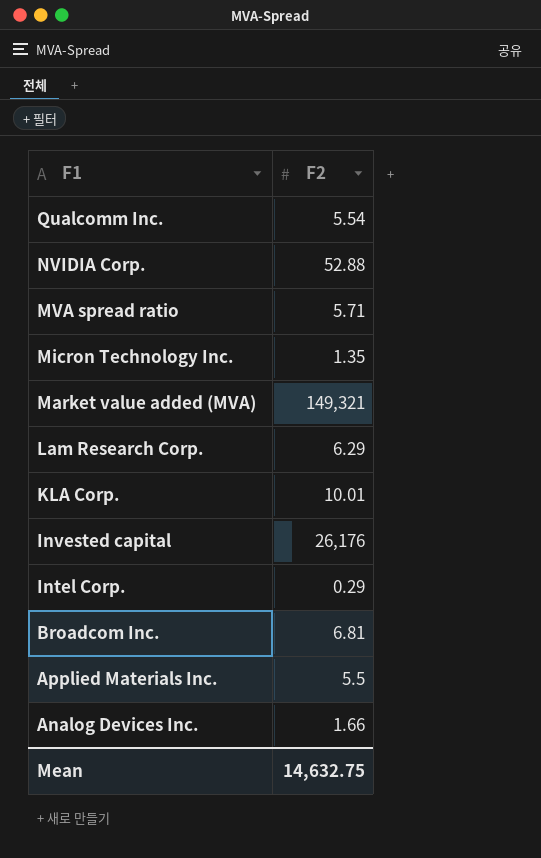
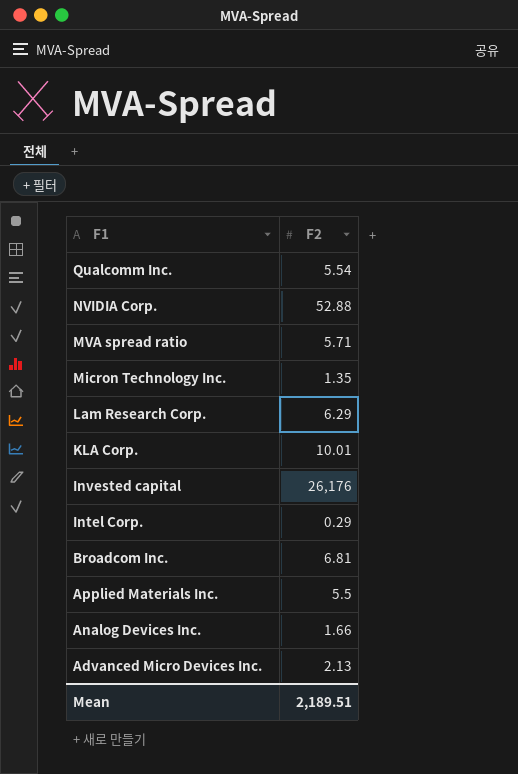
row Market value added (MVA): 149,321 -> none
row Advanced Micro Devices Inc.: none -> 2.13
Mean | F2: 14,632.75 -> 2,189.51

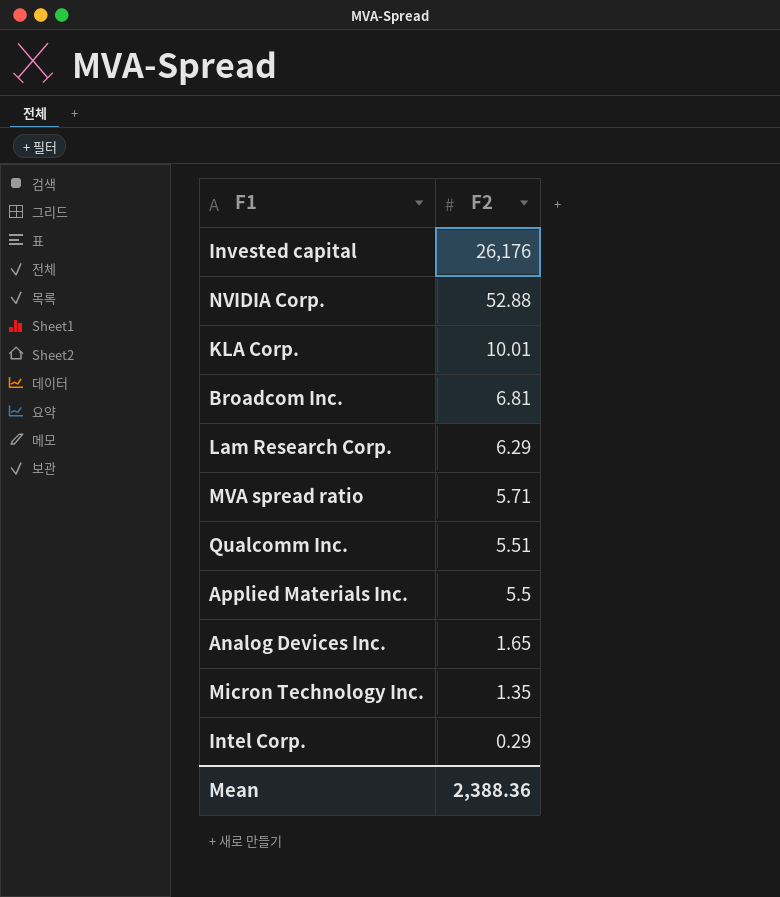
row order: F1 descending -> F2 descending
row Advanced Micro Devices Inc.: 2.13 -> none
Qualcomm Inc. | F2: 5.54 -> 5.51
Analog Devices Inc. | F2: 1.66 -> 1.65
Mean | F2: 2,189.51 -> 2,388.36

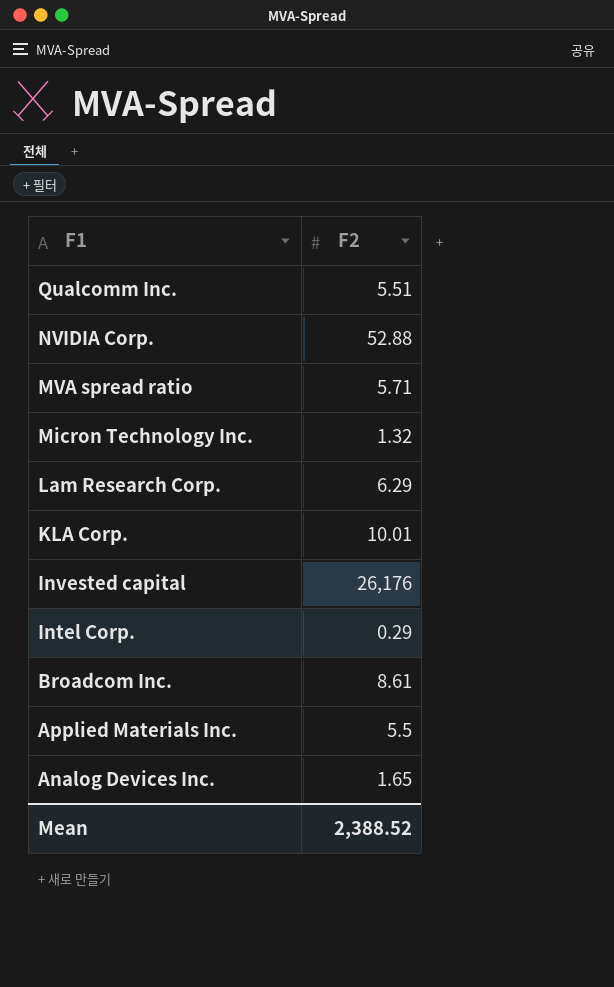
row order: F2 descending -> F1 descending
Micron Technology Inc. | F2: 1.35 -> 1.32
Broadcom Inc. | F2: 6.81 -> 8.61
Mean | F2: 2,388.36 -> 2,388.52

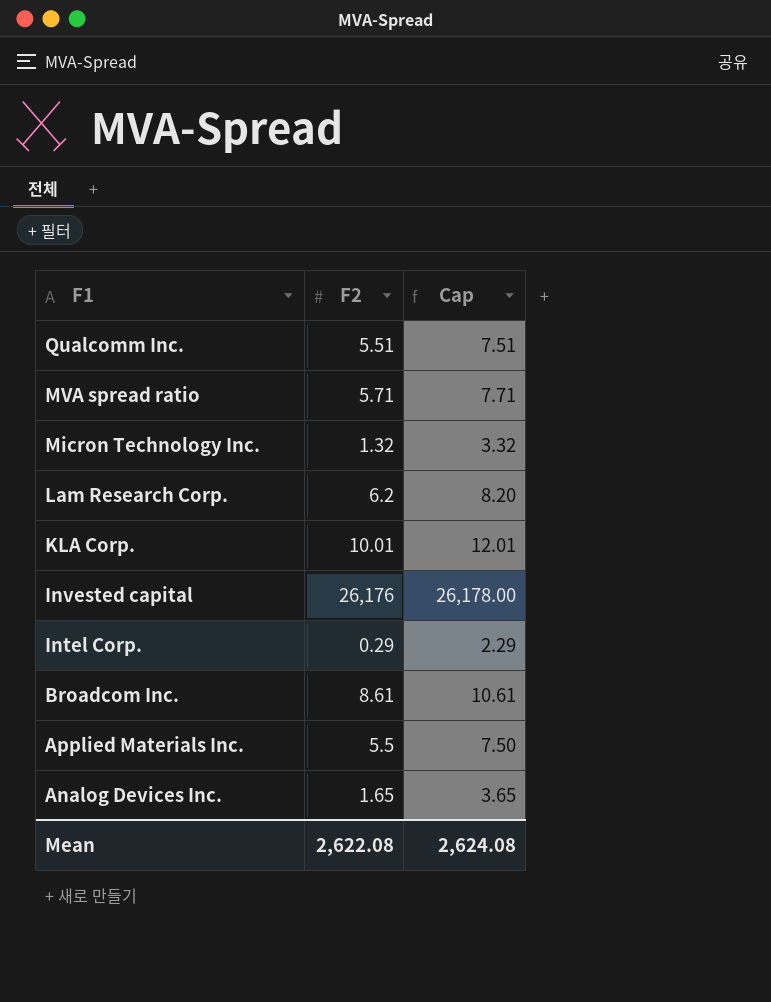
column Cap | formula: none -> [F2] + 2
row NVIDIA Corp.: 52.88 -> none
Lam Research Corp. | F2: 6.29 -> 6.2
Mean | F2: 2,388.52 -> 2,622.08

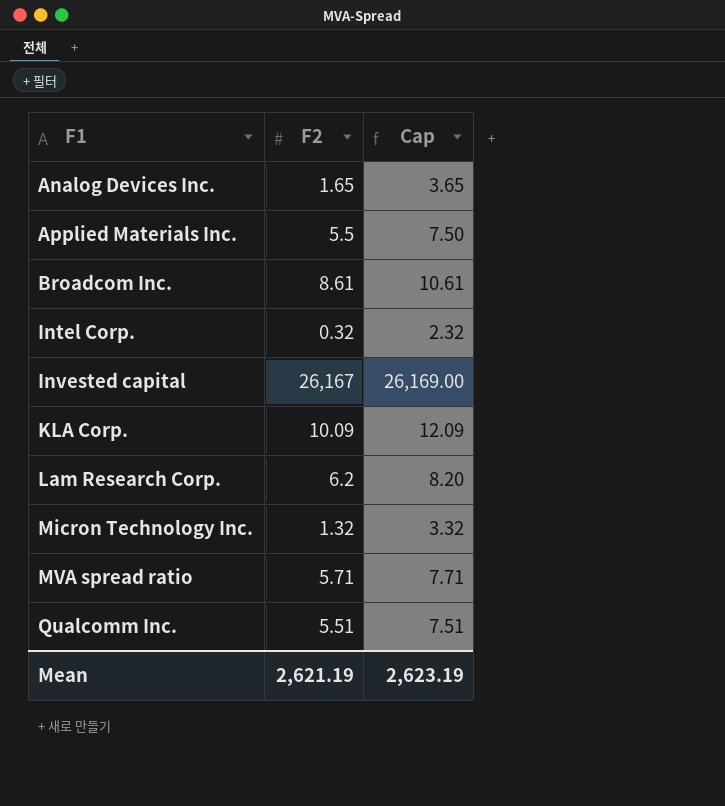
row order: F1 descending -> F1 ascending
Intel Corp. | F2: 0.29 -> 0.32
Intel Corp. | Cap: 2.29 -> 2.32
Invested capital | F2: 26,176 -> 26,167
Invested capital | Cap: 26,178.00 -> 26,169.00
KLA Corp. | F2: 10.01 -> 10.09
KLA Corp. | Cap: 12.01 -> 12.09
Mean | F2: 2,622.08 -> 2,621.19
Mean | Cap: 2,624.08 -> 2,623.19

